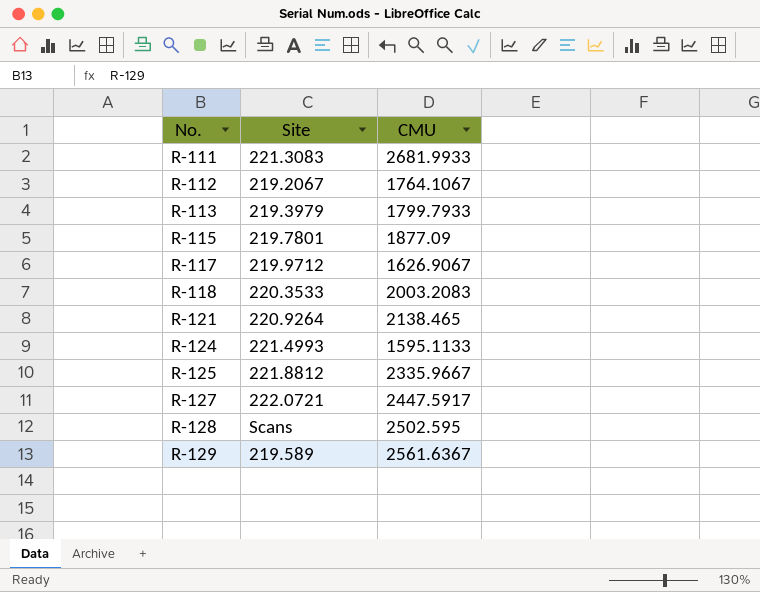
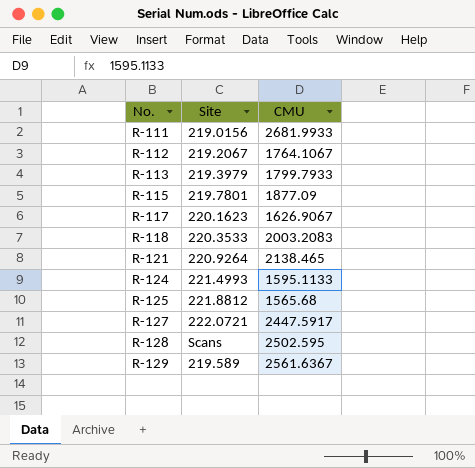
R-111 | Site: 221.3083 -> 219.0156
R-117 | Site: 219.9712 -> 220.1623
R-125 | CMU: 2335.9667 -> 1565.68

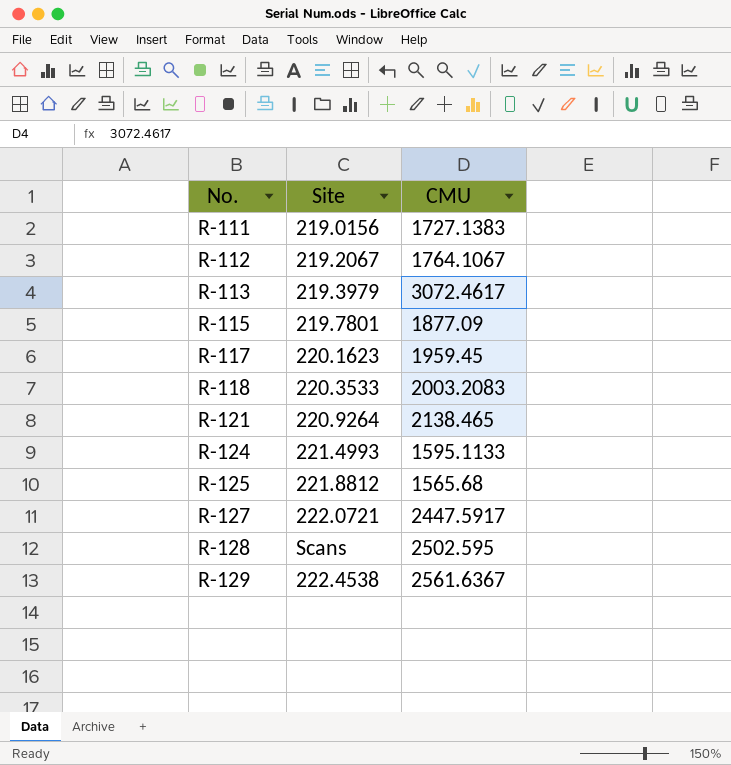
R-111 | CMU: 2681.9933 -> 1727.1383
R-113 | CMU: 1799.7933 -> 3072.4617
R-117 | CMU: 1626.9067 -> 1959.45
R-129 | Site: 219.589 -> 222.4538

